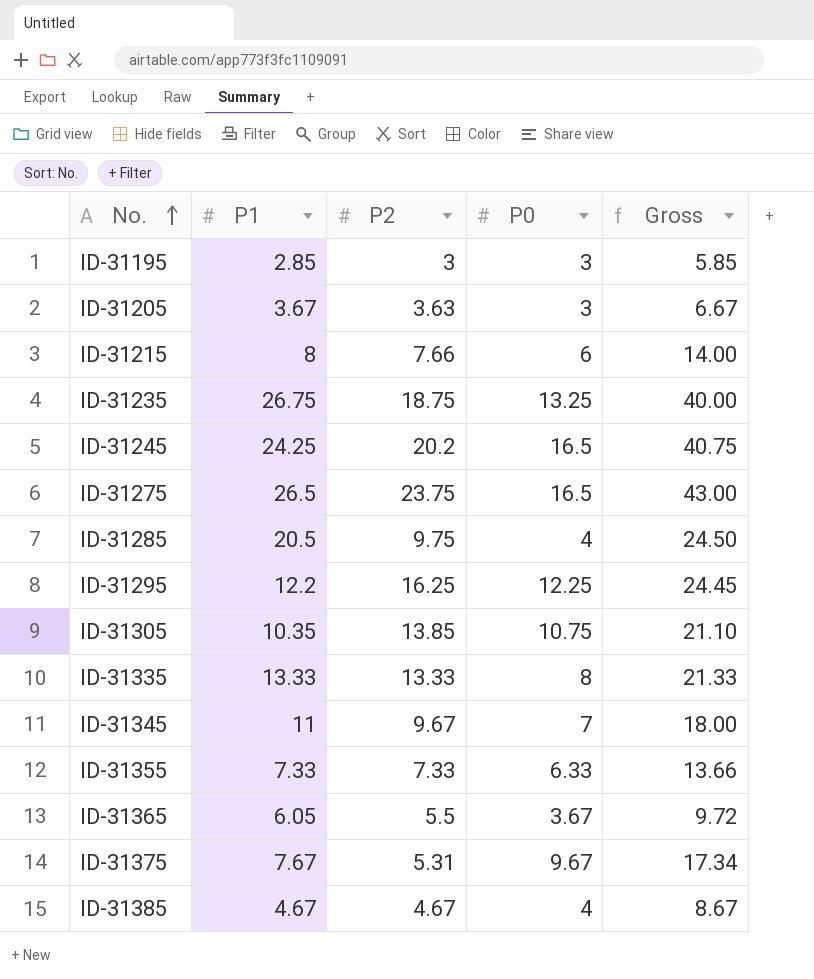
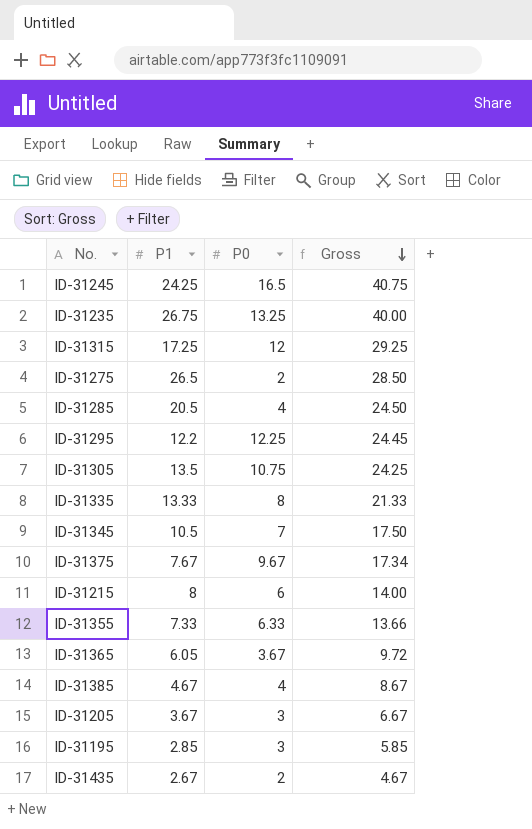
row order: No. ascending -> Gross descending
column P2 | position: 3 -> none
row ID-31315: none -> 17.25 | 12 | 29.25
ID-31275 | P0: 16.5 -> 2
ID-31275 | Gross: 43.00 -> 28.50
ID-31305 | P1: 10.35 -> 13.5
ID-31305 | Gross: 21.10 -> 24.25
ID-31345 | P1: 11 -> 10.5
ID-31345 | Gross: 18.00 -> 17.50
row ID-31435: none -> 2.67 | 2 | 4.67

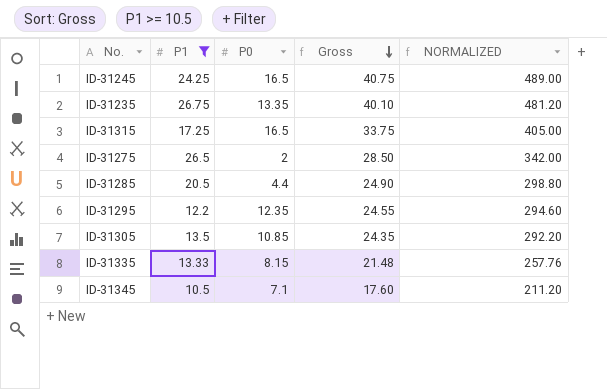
filter: none -> P1 >= 10.5
column NORMALIZED | formula: none -> [Gross] * 12
ID-31235 | P0: 13.25 -> 13.35
ID-31235 | Gross: 40.00 -> 40.10
ID-31315 | P0: 12 -> 16.5
ID-31315 | Gross: 29.25 -> 33.75
ID-31285 | P0: 4 -> 4.4
ID-31285 | Gross: 24.50 -> 24.90
ID-31295 | P0: 12.25 -> 12.35
ID-31295 | Gross: 24.45 -> 24.55
ID-31305 | P0: 10.75 -> 10.85
ID-31305 | Gross: 24.25 -> 24.35
ID-31335 | P0: 8 -> 8.15
ID-31335 | Gross: 21.33 -> 21.48
ID-31345 | P0: 7 -> 7.1
ID-31345 | Gross: 17.50 -> 17.60

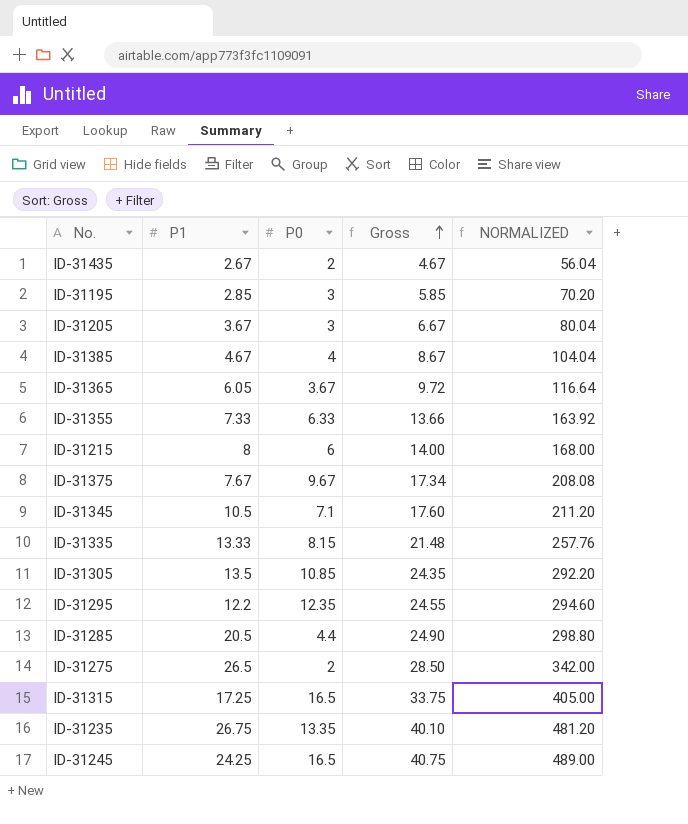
filter: P1 >= 10.5 -> none
row order: Gross descending -> Gross ascending

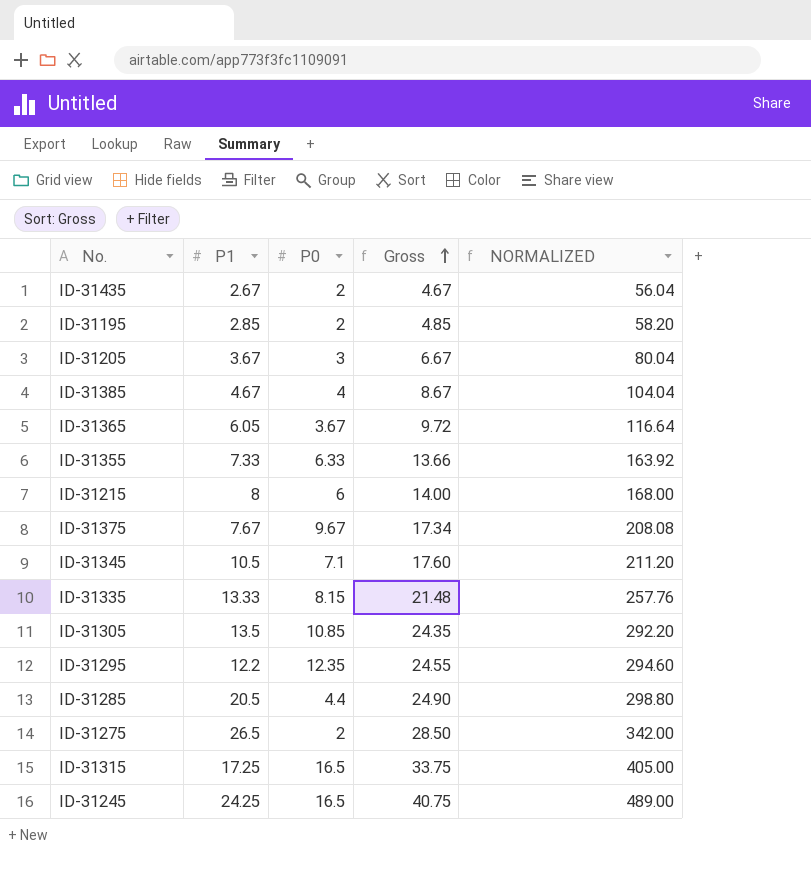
row ID-31235: 26.75 | 13.35 | 40.10 | 481.20 -> none
ID-31195 | P0: 3 -> 2
ID-31195 | Gross: 5.85 -> 4.85
ID-31195 | NORMALIZED: 70.20 -> 58.20

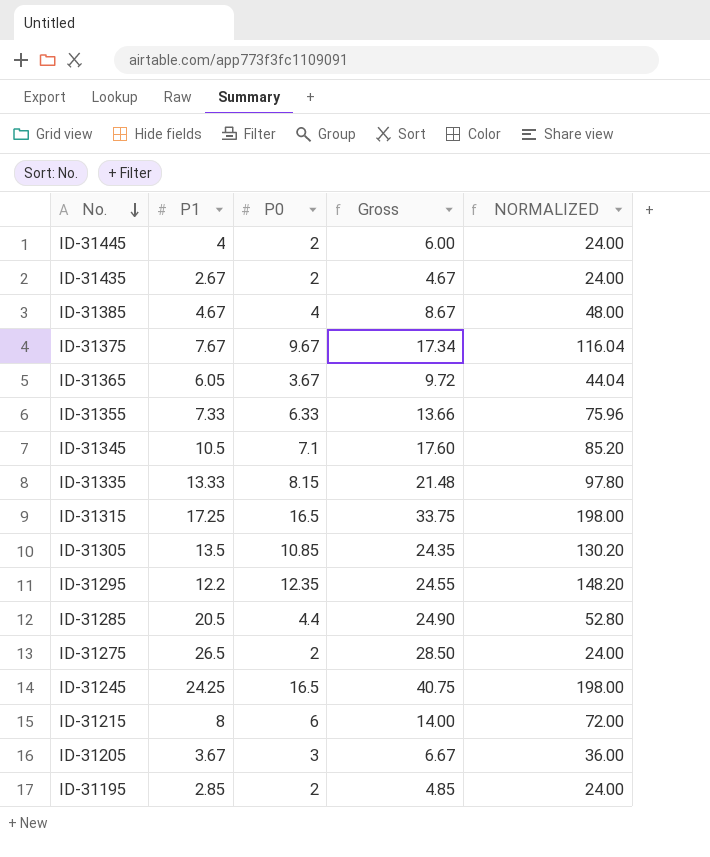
row order: Gross ascending -> No. descending
column NORMALIZED | formula: [Gross] * 12 -> [P0] * 12
row ID-31445: none -> 4 | 2 | 6.00 | 24.00

